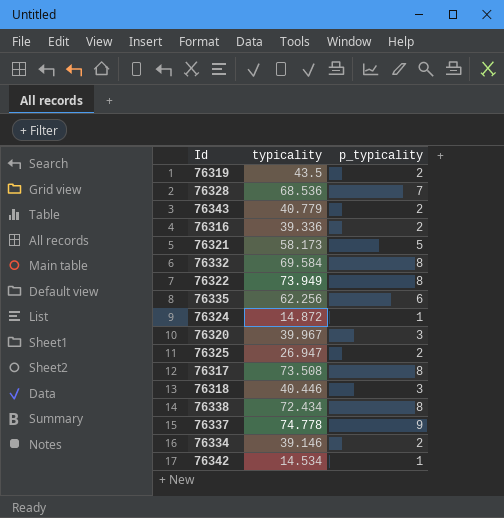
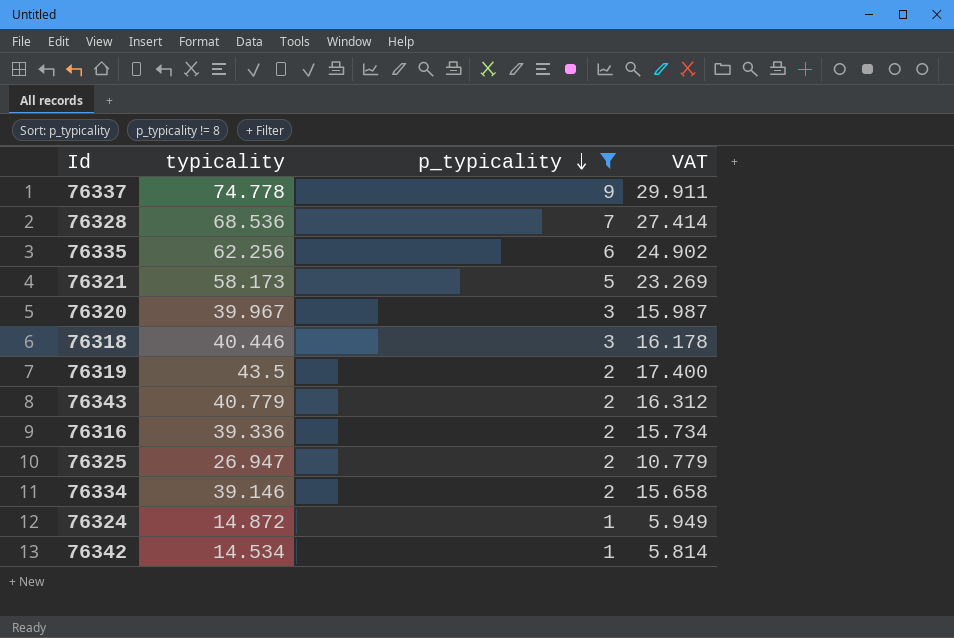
filter: none -> p_typicality != 8
row order: none -> p_typicality descending
column VAT | formula: none -> [typicality] * 0.4

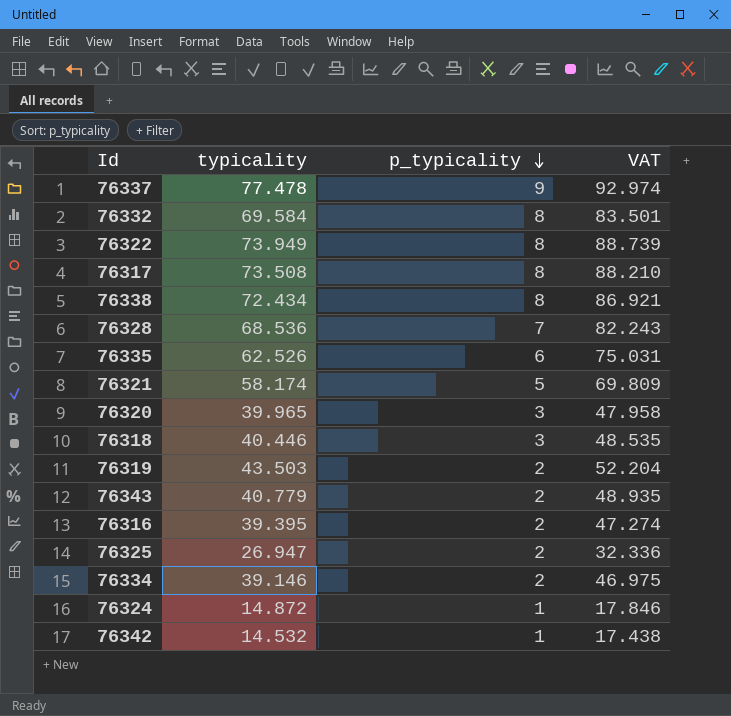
filter: p_typicality != 8 -> none
column VAT | formula: [typicality] * 0.4 -> [typicality] * 1.2
76337 | typicality: 74.778 -> 77.478
76335 | typicality: 62.256 -> 62.526
76321 | typicality: 58.173 -> 58.174
76320 | typicality: 39.967 -> 39.965
76319 | typicality: 43.5 -> 43.503
76316 | typicality: 39.336 -> 39.395
76342 | typicality: 14.534 -> 14.532

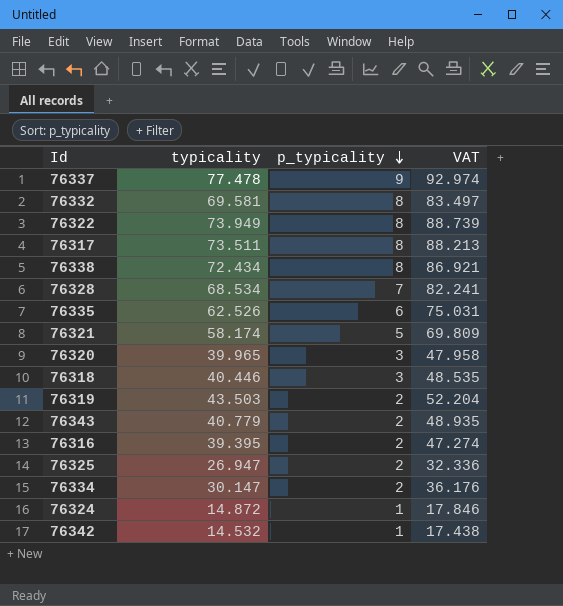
76332 | typicality: 69.584 -> 69.581
76332 | VAT: 83.501 -> 83.497
76317 | typicality: 73.508 -> 73.511
76317 | VAT: 88.210 -> 88.213
76328 | typicality: 68.536 -> 68.534
76328 | VAT: 82.243 -> 82.241
76334 | typicality: 39.146 -> 30.147
76334 | VAT: 46.975 -> 36.176

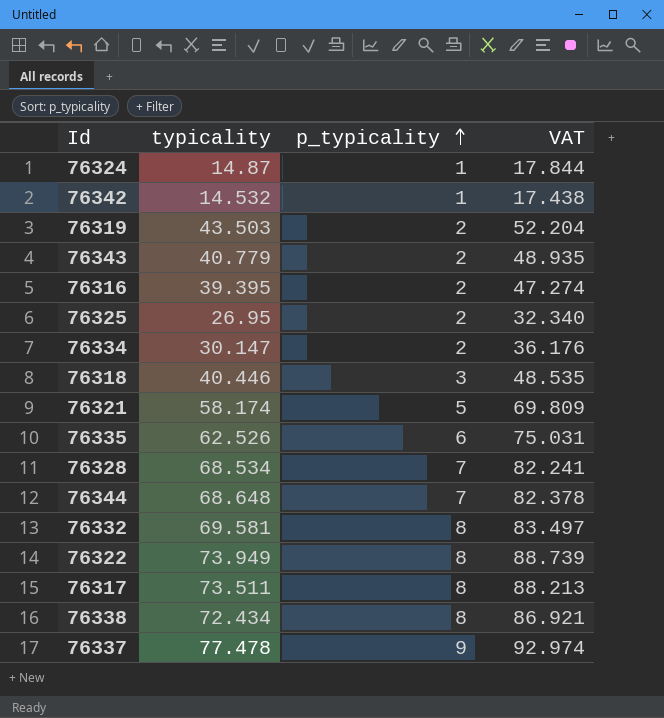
row order: p_typicality descending -> p_typicality ascending
row 76320: 39.965 | 3 | 47.958 -> none
76324 | typicality: 14.872 -> 14.87
76324 | VAT: 17.846 -> 17.844
76325 | typicality: 26.947 -> 26.95
76325 | VAT: 32.336 -> 32.340
row 76344: none -> 68.648 | 7 | 82.378

